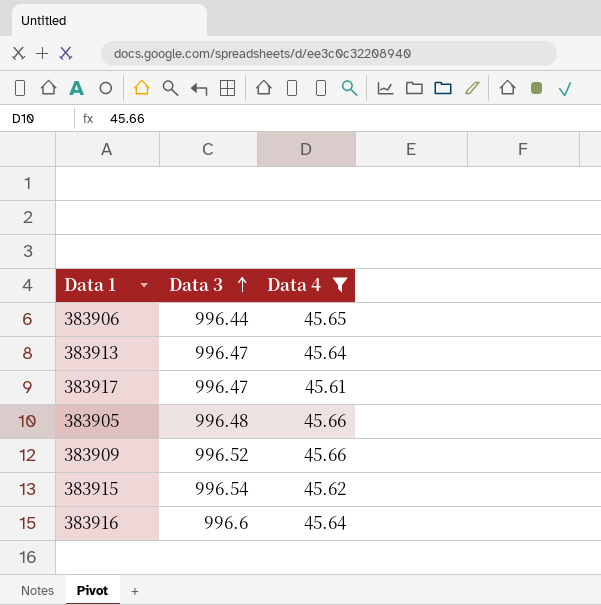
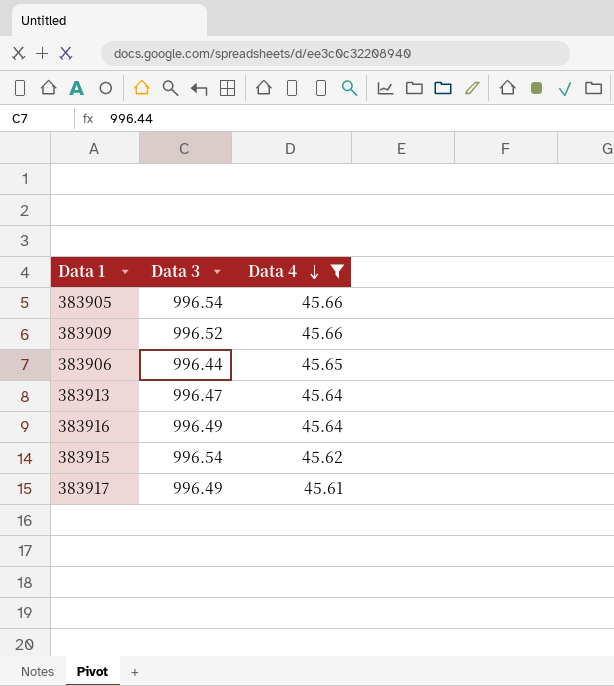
row order: Data 3 ascending -> Data 4 descending
383905 | Data 3: 996.48 -> 996.54
383916 | Data 3: 996.6 -> 996.49
383917 | Data 3: 996.47 -> 996.49

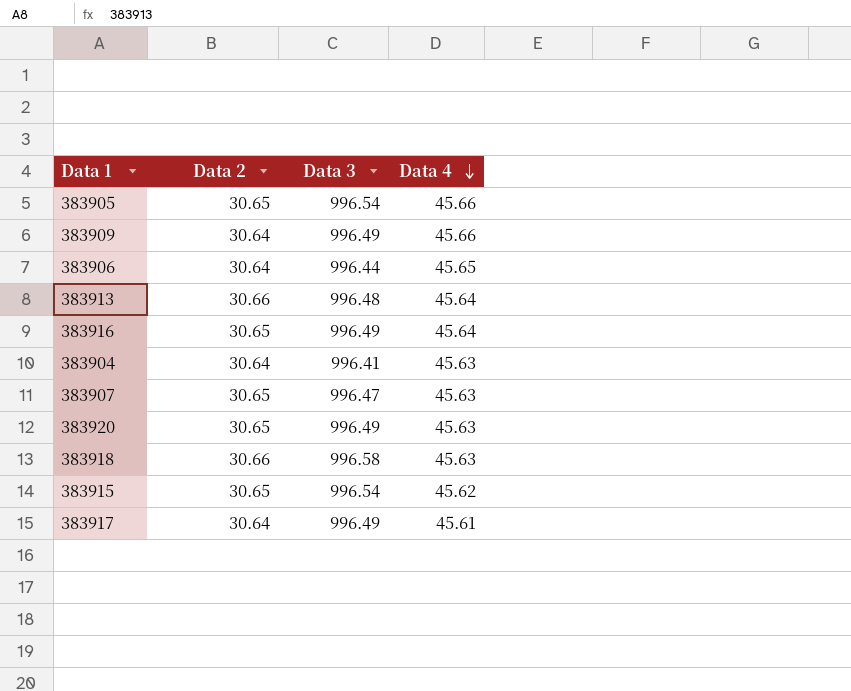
filter: Data 4 != 45.63 -> none
column Data 2 | position: none -> 2
383909 | Data 3: 996.52 -> 996.49
383913 | Data 3: 996.47 -> 996.48

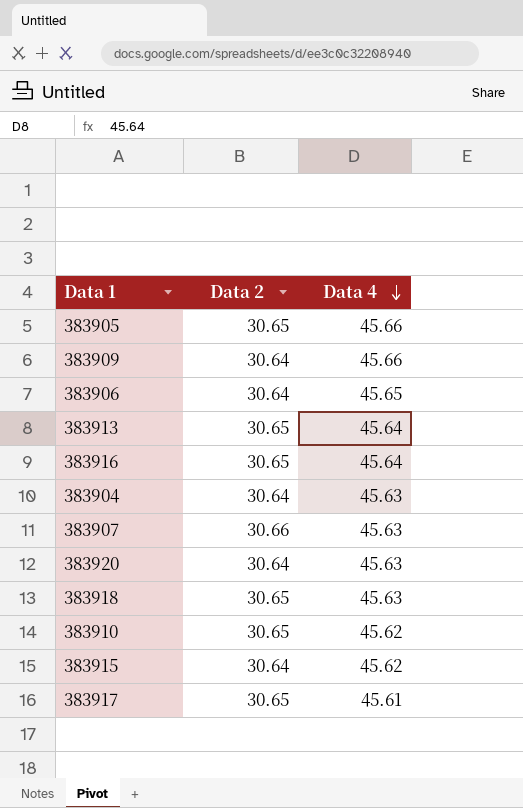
column Data 3 | position: 3 -> none
383913 | Data 2: 30.66 -> 30.65
383907 | Data 2: 30.65 -> 30.66
383920 | Data 2: 30.65 -> 30.64
383918 | Data 2: 30.66 -> 30.65
row 383910: none -> 30.65 | 45.62
383915 | Data 2: 30.65 -> 30.64
383917 | Data 2: 30.64 -> 30.65

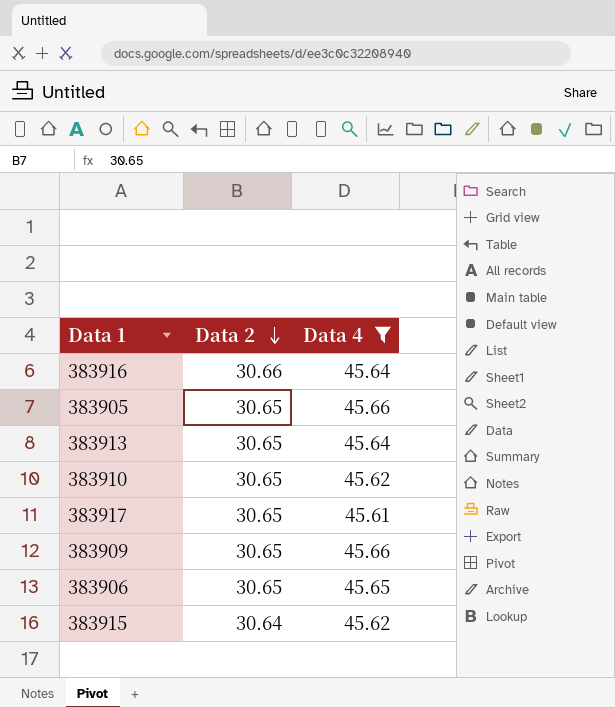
filter: none -> Data 4 != 45.63
row order: Data 4 descending -> Data 2 descending
383916 | Data 2: 30.65 -> 30.66
383909 | Data 2: 30.64 -> 30.65
383906 | Data 2: 30.64 -> 30.65

